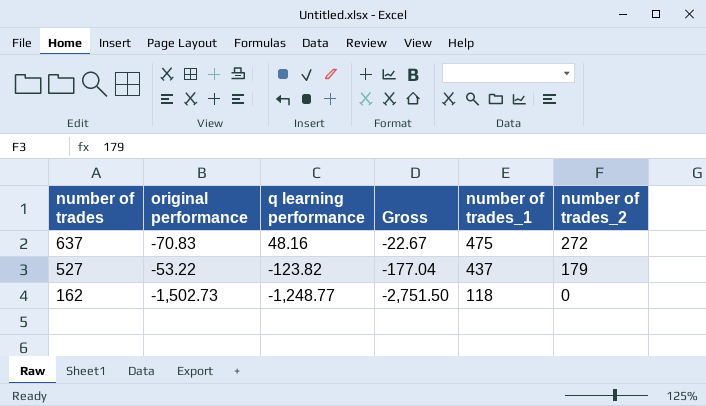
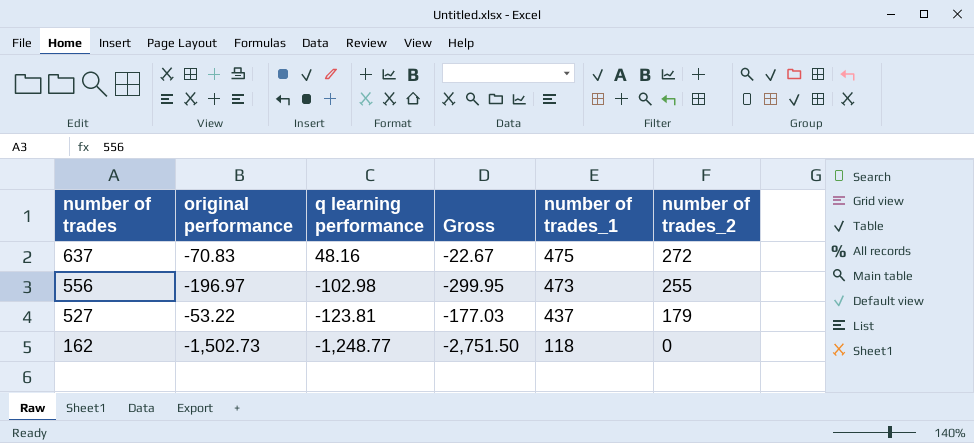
row 556: none -> -196.97 | -102.98 | -299.95 | 473 | 255
527 | q learning performance: -123.82 -> -123.81
527 | Gross: -177.04 -> -177.03

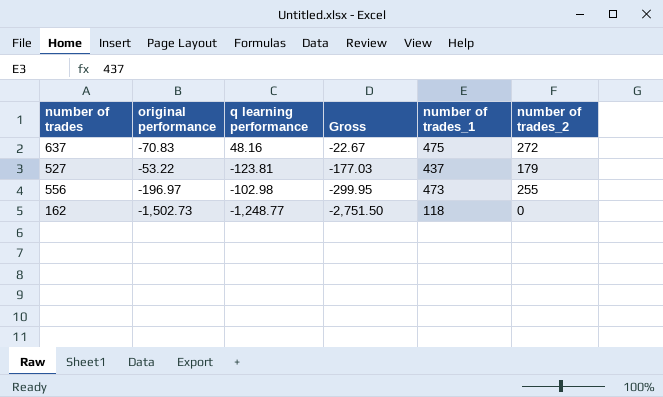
row order: number of trades descending -> Gross descending

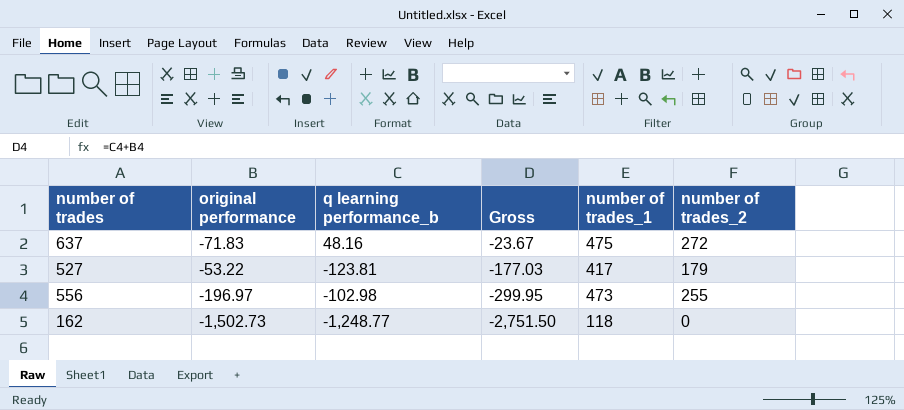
column name: q learning performance -> q learning performance_b
637 | original performance: -70.83 -> -71.83
637 | Gross: -22.67 -> -23.67
527 | number of trades_1: 437 -> 417

